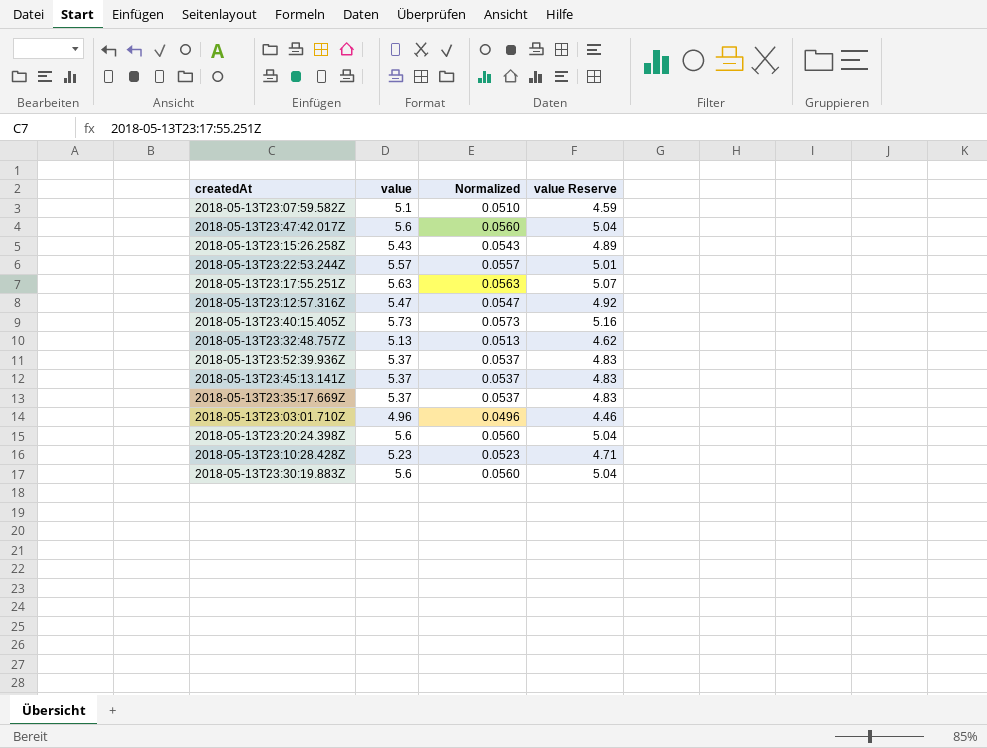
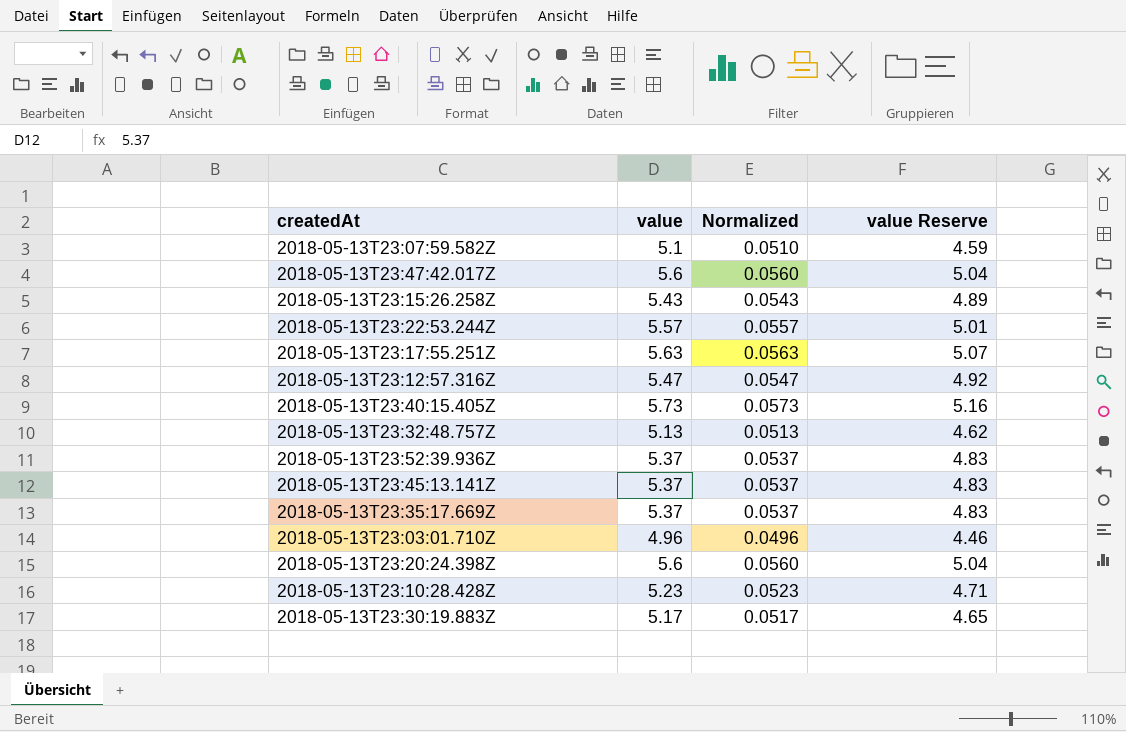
2018-05-13T23:30:19.883Z | value: 5.6 -> 5.17
2018-05-13T23:30:19.883Z | Normalized: 0.0560 -> 0.0517
2018-05-13T23:30:19.883Z | value Reserve: 5.04 -> 4.65

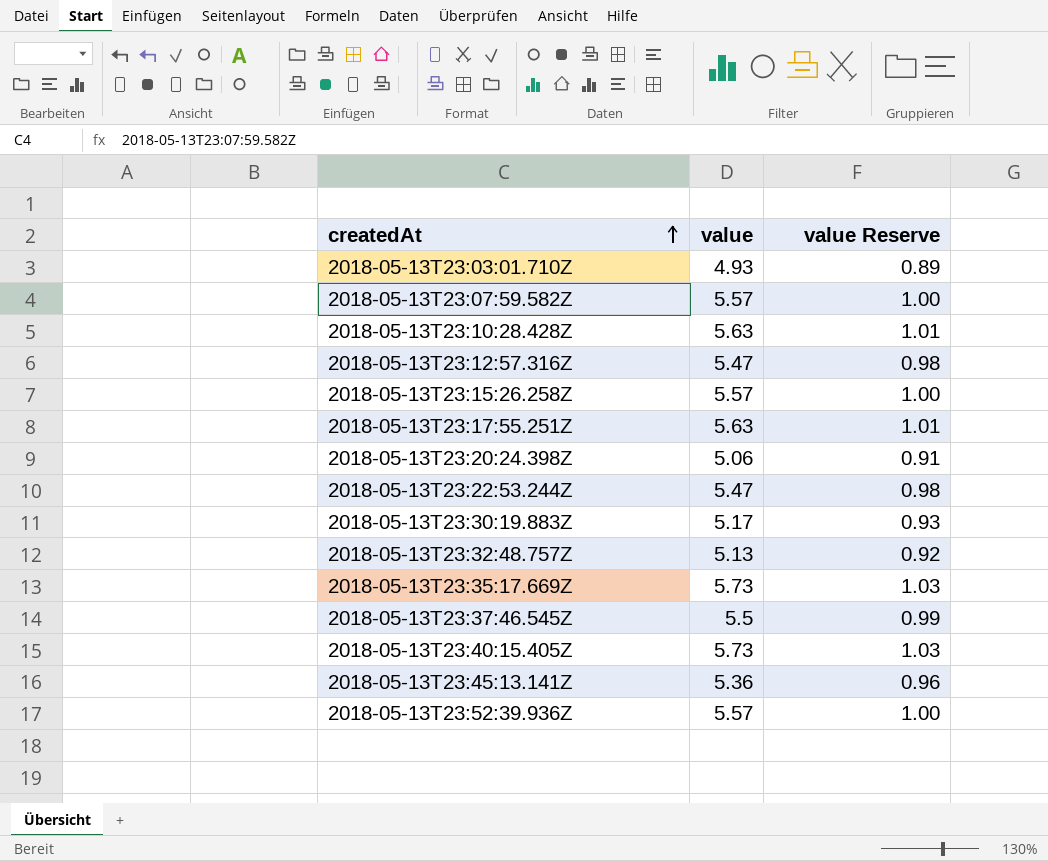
row order: none -> createdAt ascending
column Normalized | formula: [value] * 0.01 -> none
column value Reserve | formula: [value] * 0.9 -> [value] * 0.18
row 2018-05-13T23:47:42.017Z: 5.6 | 0.0560 | 5.04 -> none
2018-05-13T23:03:01.710Z | value: 4.96 -> 4.93
2018-05-13T23:07:59.582Z | value: 5.1 -> 5.57
2018-05-13T23:10:28.428Z | value: 5.23 -> 5.63
2018-05-13T23:15:26.258Z | value: 5.43 -> 5.57
2018-05-13T23:20:24.398Z | value: 5.6 -> 5.06
2018-05-13T23:22:53.244Z | value: 5.57 -> 5.47
2018-05-13T23:35:17.669Z | value: 5.37 -> 5.73
row 2018-05-13T23:37:46.545Z: none -> 5.5 | 0.99
2018-05-13T23:45:13.141Z | value: 5.37 -> 5.36
2018-05-13T23:52:39.936Z | value: 5.37 -> 5.57

